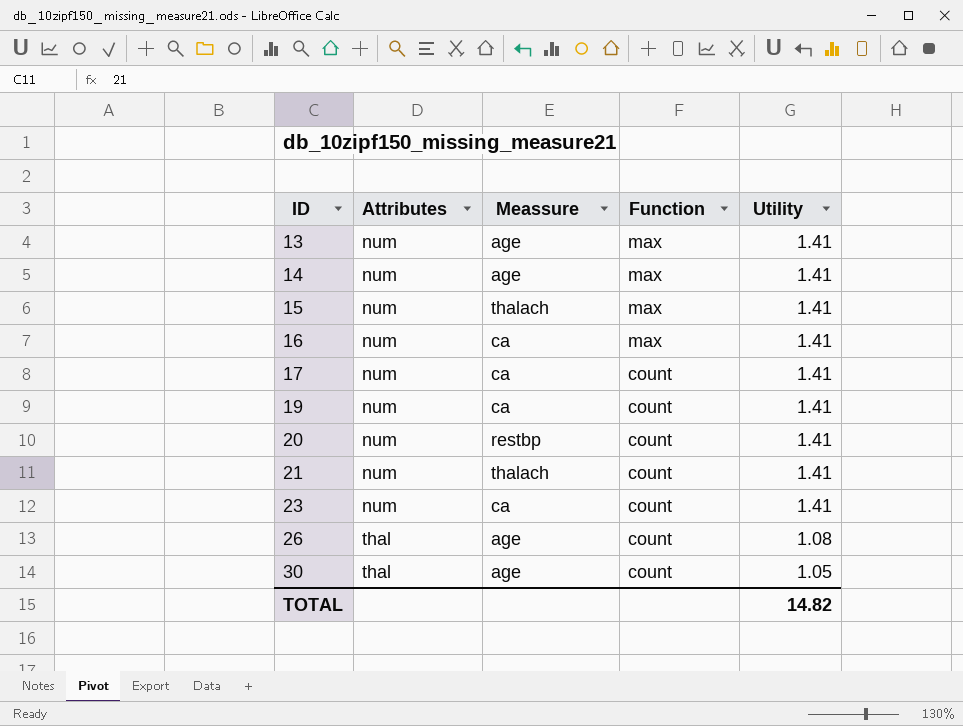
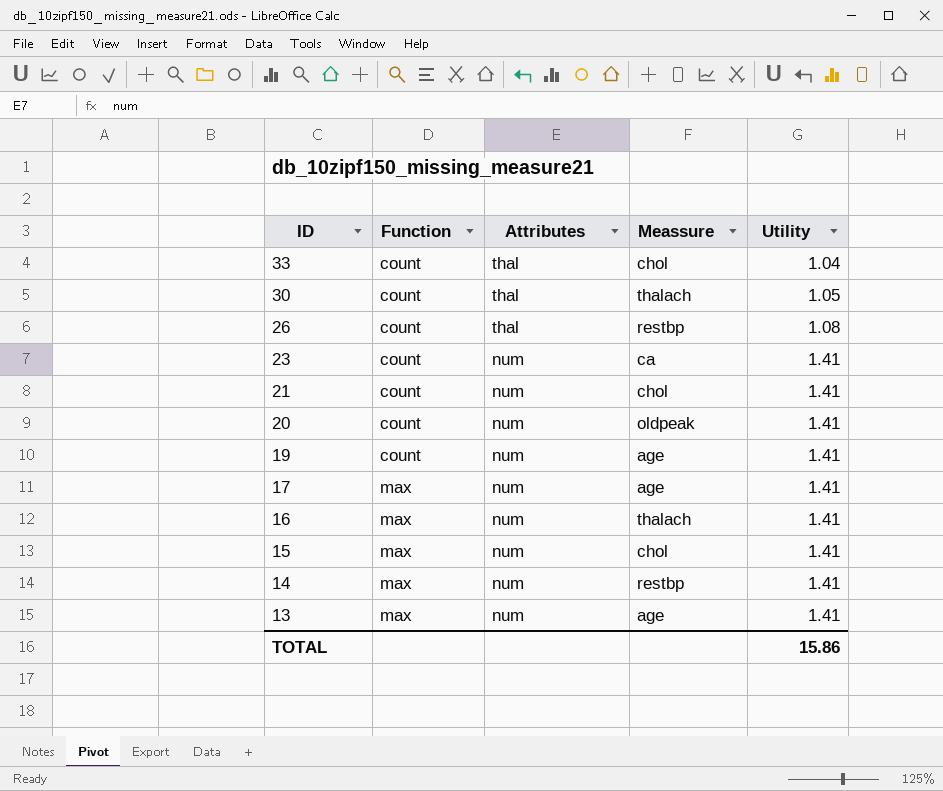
row order: ID ascending -> ID descending
column Function | position: 4 -> 2
row 33: none -> count | thal | chol | 1.04
30 | Meassure: age -> thalach
26 | Meassure: age -> restbp
21 | Meassure: thalach -> chol
20 | Meassure: restbp -> oldpeak
19 | Meassure: ca -> age
17 | Function: count -> max
17 | Meassure: ca -> age
16 | Meassure: ca -> thalach
15 | Meassure: thalach -> chol
14 | Meassure: age -> restbp
TOTAL | Utility: 14.82 -> 15.86

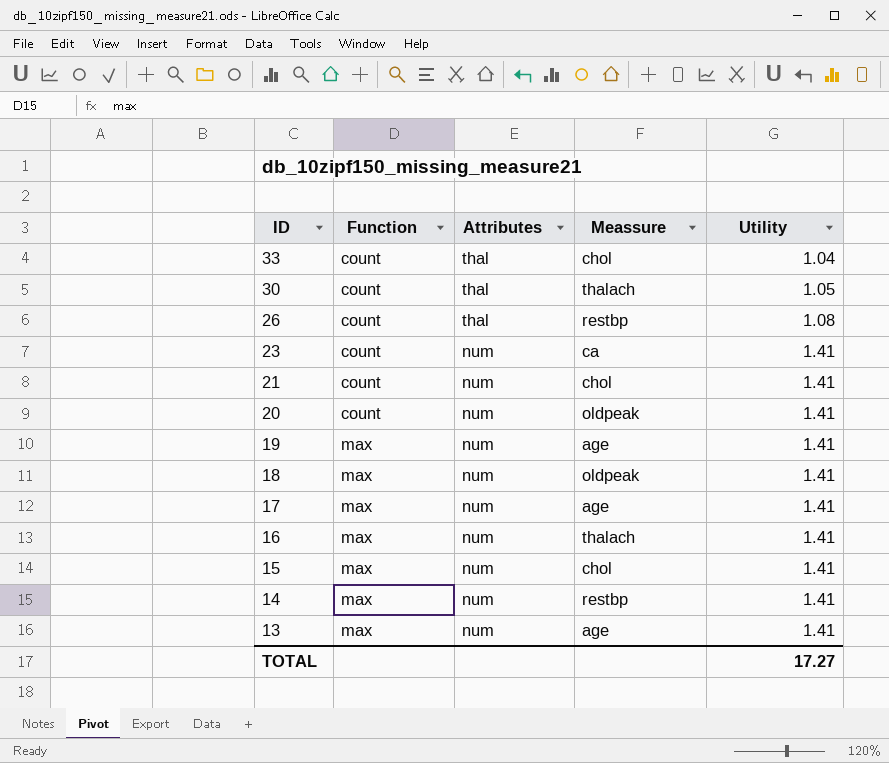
19 | Function: count -> max
row 18: none -> max | num | oldpeak | 1.41
TOTAL | Utility: 15.86 -> 17.27

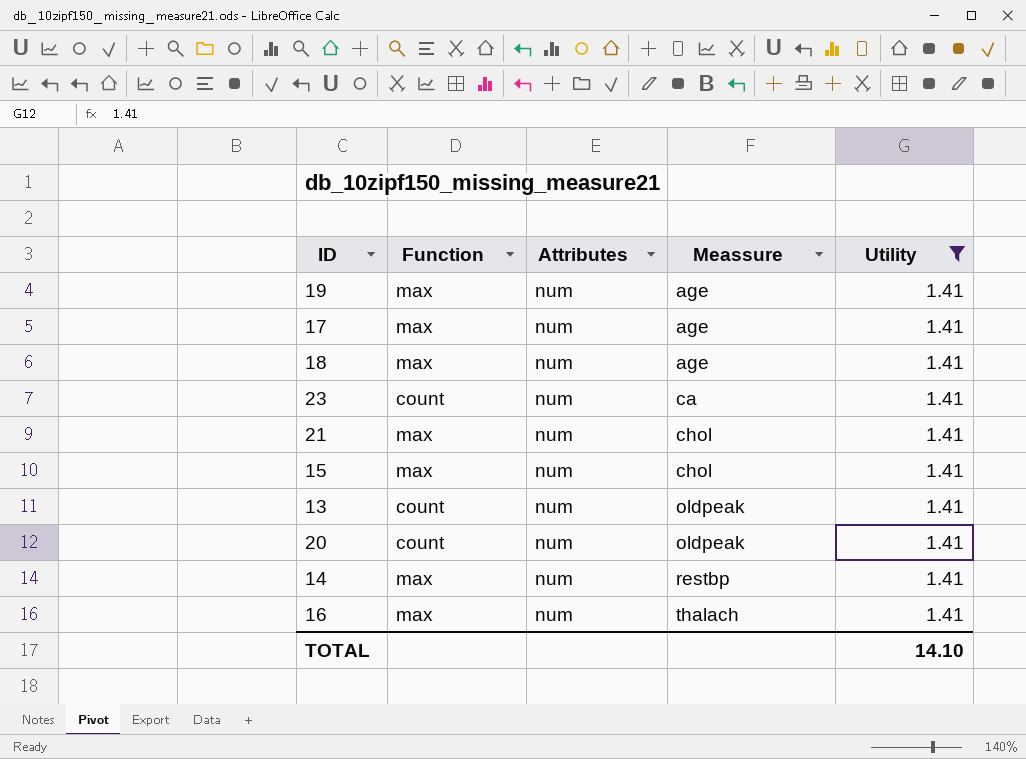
filter: none -> Utility = 1.41
row order: ID descending -> Meassure ascending
18 | Meassure: oldpeak -> age
21 | Function: count -> max
13 | Function: max -> count
13 | Meassure: age -> oldpeak
TOTAL | Utility: 17.27 -> 14.10

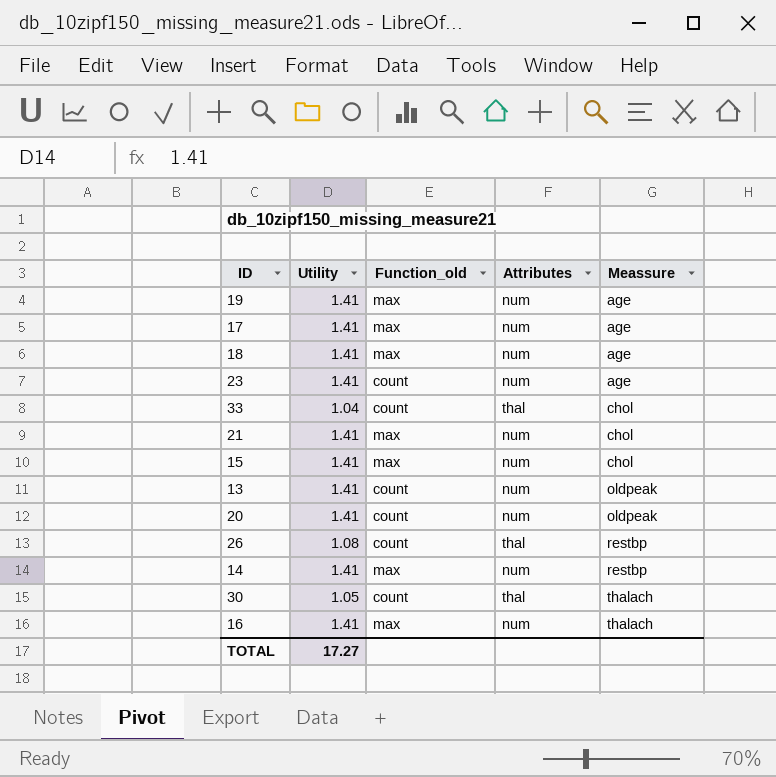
filter: Utility = 1.41 -> none
column Utility | position: 5 -> 2
column name: Function -> Function_old
23 | Meassure: ca -> age
TOTAL | Utility: 14.10 -> 17.27

